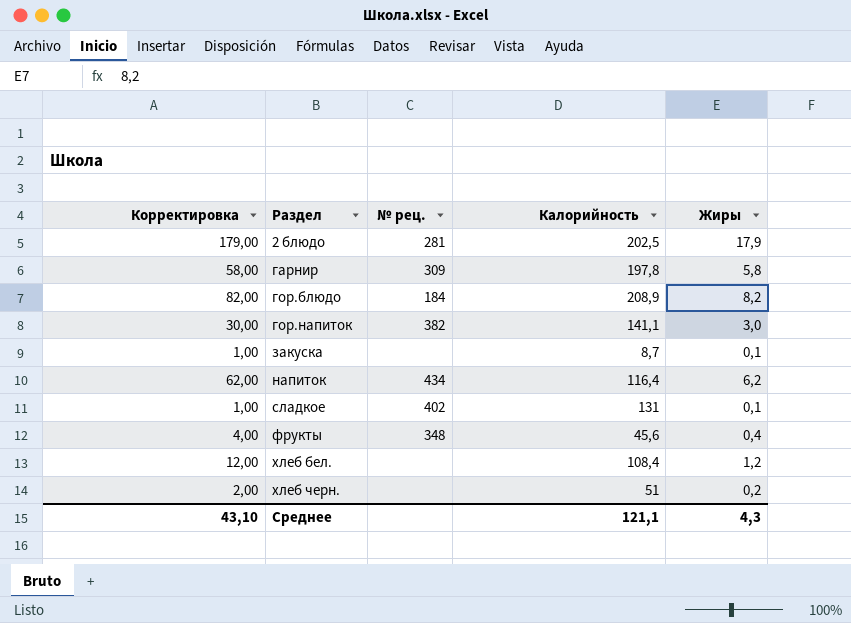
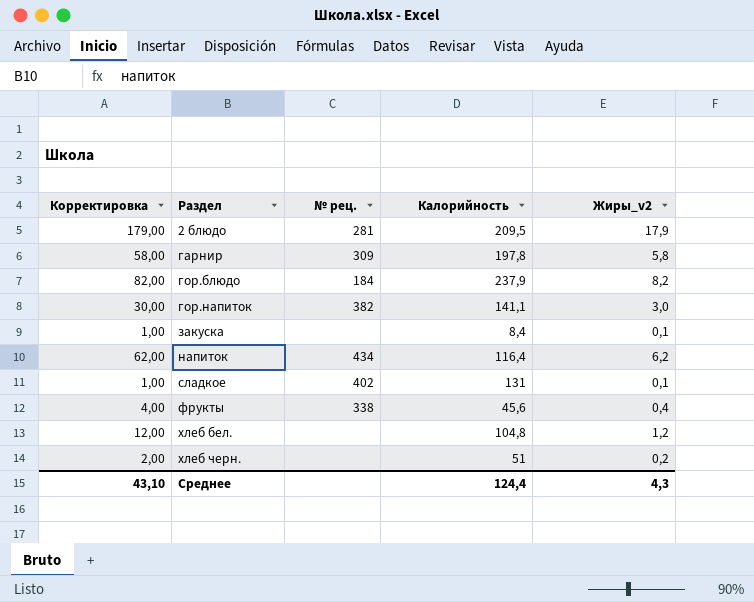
column name: Жиры -> Жиры_v2
2 блюдо | Калорийность: 202,5 -> 209,5
гор.блюдо | Калорийность: 208,9 -> 237,9
закуска | Калорийность: 8,7 -> 8,4
фрукты | № рец.: 348 -> 338
хлеб бел. | Калорийность: 108,4 -> 104,8
Среднее | Калорийность: 121,1 -> 124,4

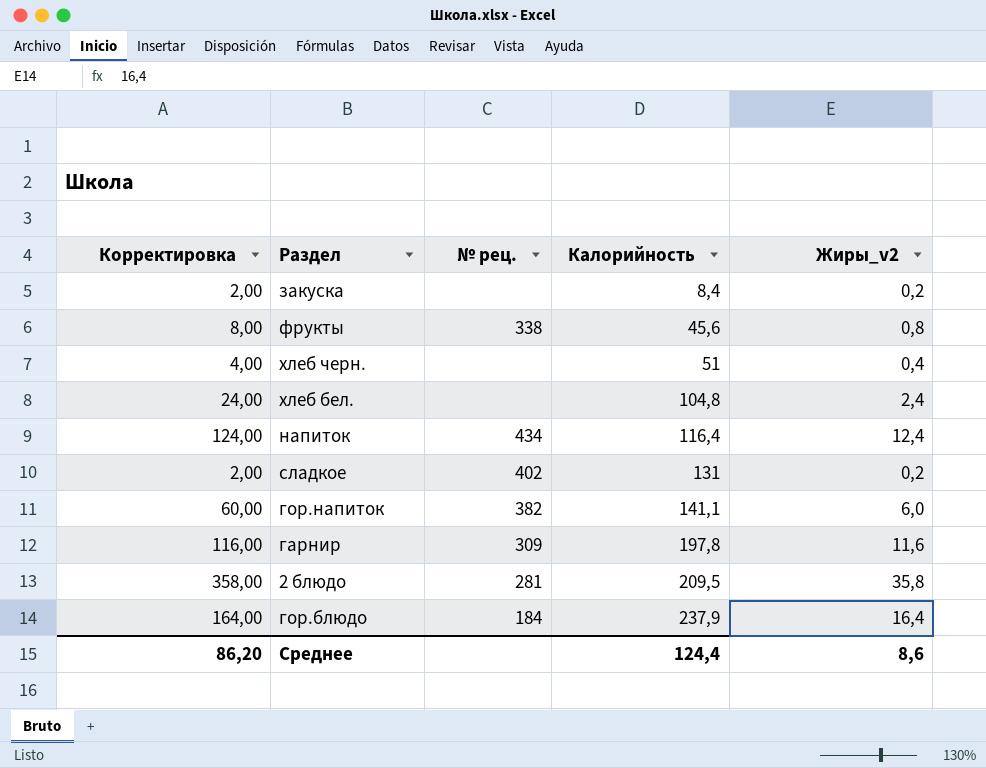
row order: Раздел ascending -> Калорийность ascending
закуска | Корректировка: 1,00 -> 2,00
закуска | Жиры_v2: 0,1 -> 0,2
фрукты | Корректировка: 4,00 -> 8,00
фрукты | Жиры_v2: 0,4 -> 0,8
хлеб черн. | Корректировка: 2,00 -> 4,00
хлеб черн. | Жиры_v2: 0,2 -> 0,4
хлеб бел. | Корректировка: 12,00 -> 24,00
хлеб бел. | Жиры_v2: 1,2 -> 2,4
напиток | Корректировка: 62,00 -> 124,00
напиток | Жиры_v2: 6,2 -> 12,4
сладкое | Корректировка: 1,00 -> 2,00
сладкое | Жиры_v2: 0,1 -> 0,2
гор.напиток | Корректировка: 30,00 -> 60,00
гор.напиток | Жиры_v2: 3,0 -> 6,0
гарнир | Корректировка: 58,00 -> 116,00
гарнир | Жиры_v2: 5,8 -> 11,6
2 блюдо | Корректировка: 179,00 -> 358,00
2 блюдо | Жиры_v2: 17,9 -> 35,8
гор.блюдо | Корректировка: 82,00 -> 164,00
гор.блюдо | Жиры_v2: 8,2 -> 16,4
Среднее | Корректировка: 43,10 -> 86,20
Среднее | Жиры_v2: 4,3 -> 8,6

